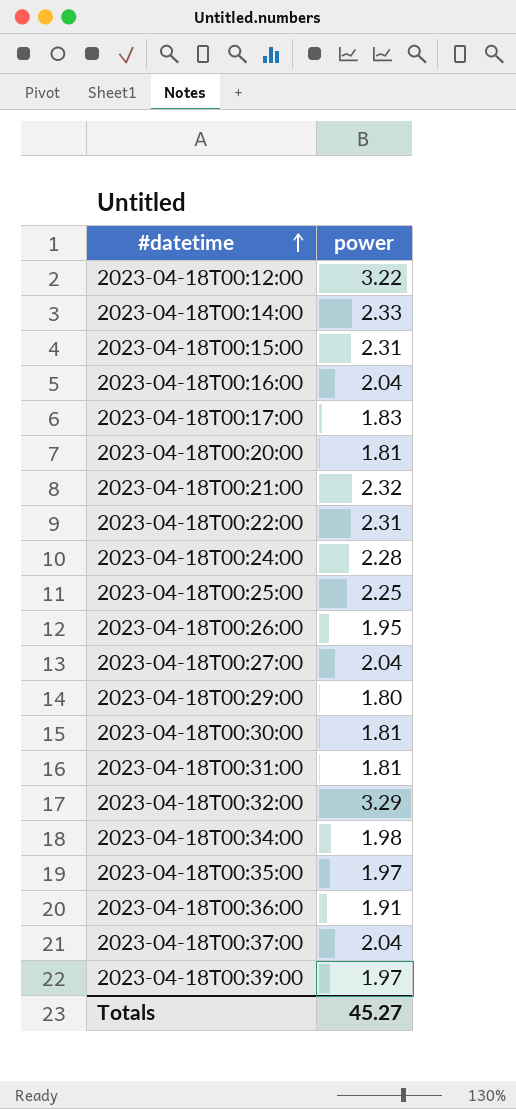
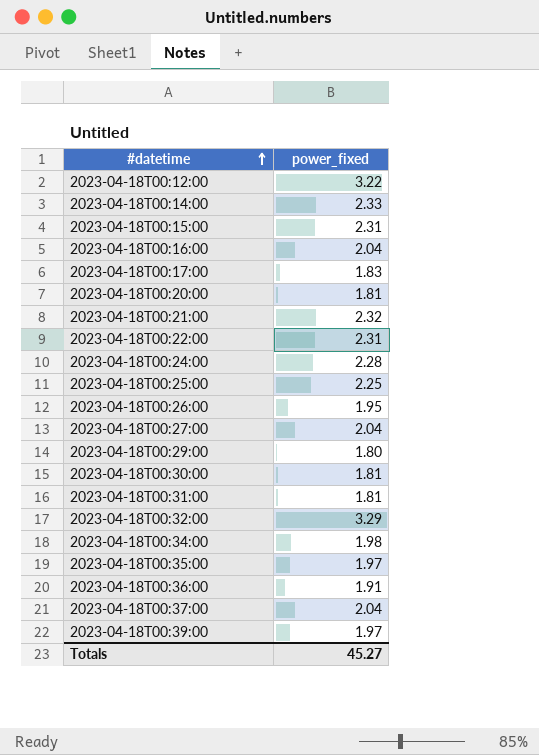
column name: power -> power_fixed

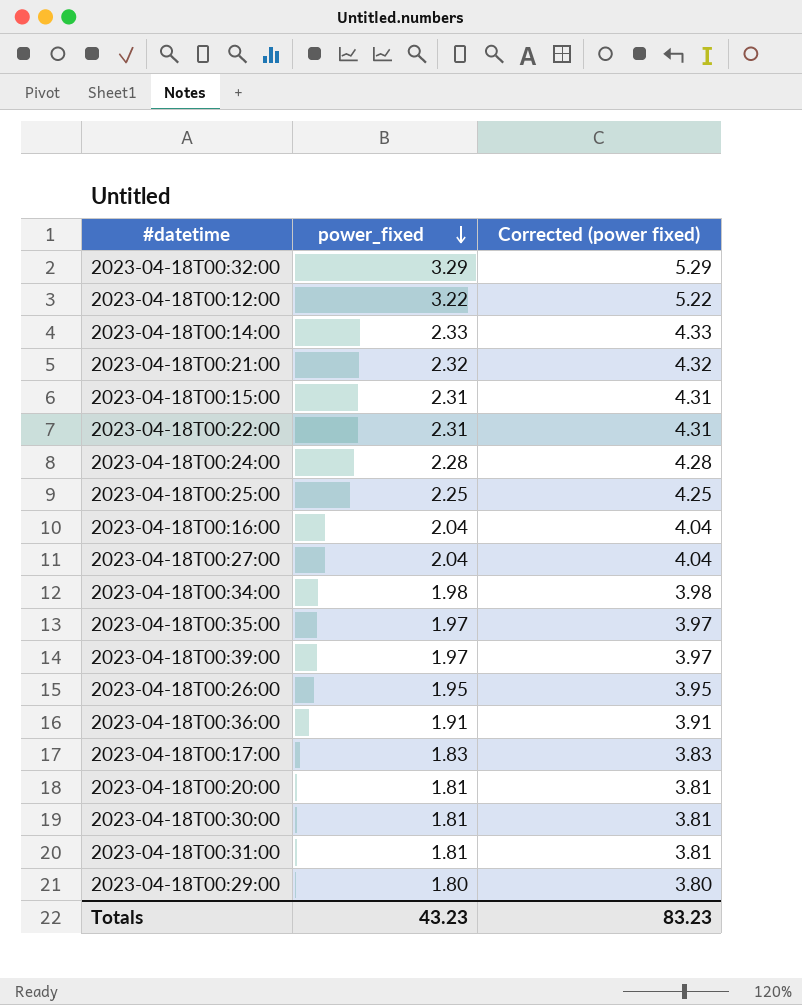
row order: #datetime ascending -> power_fixed descending
column Corrected (power fixed) | formula: none -> [power_fixed] + 2
row 2023-04-18T00:37:00: 2.04 -> none
Totals | power_fixed: 45.27 -> 43.23

